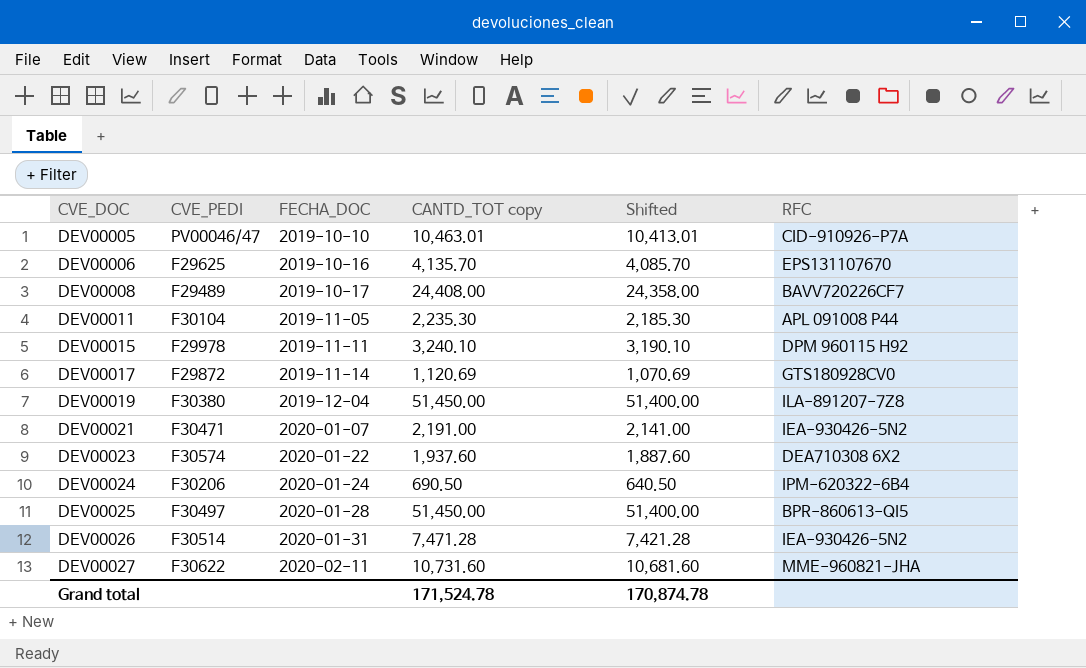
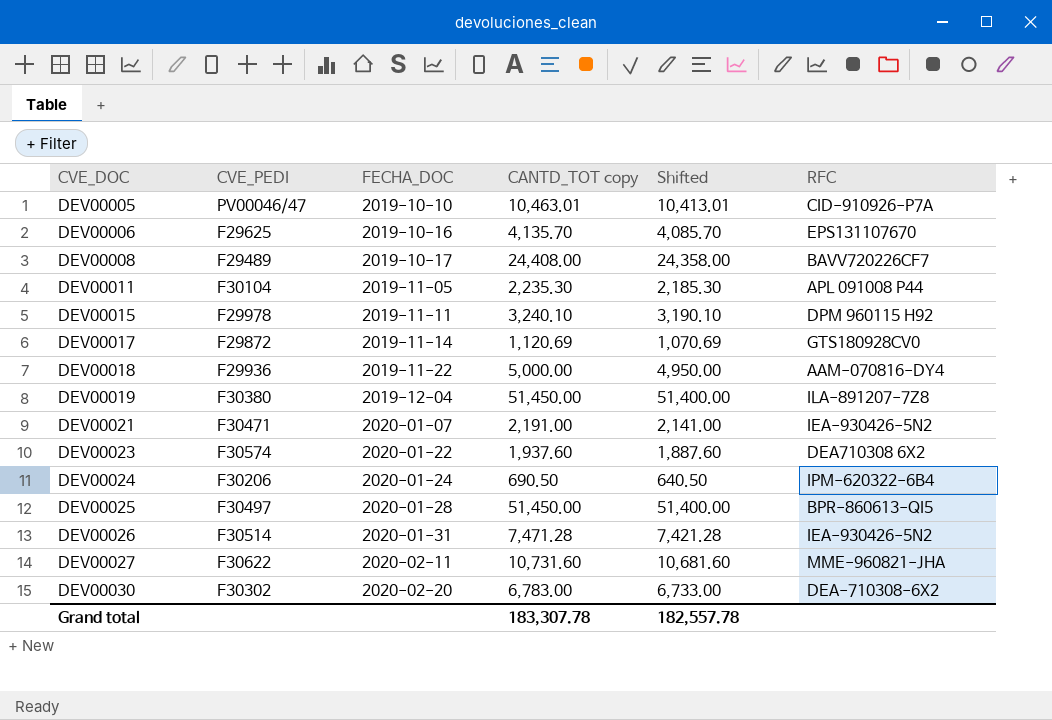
row DEV00018: none -> F29936 | 2019-11-22 | 5,000.00 | 4,950.00 | AAM-070816-DY4
row DEV00030: none -> F30302 | 2020-02-20 | 6,783.00 | 6,733.00 | DEA-710308-6X2
Grand total | CANTD_TOT copy: 171,524.78 -> 183,307.78
Grand total | Shifted: 170,874.78 -> 182,557.78

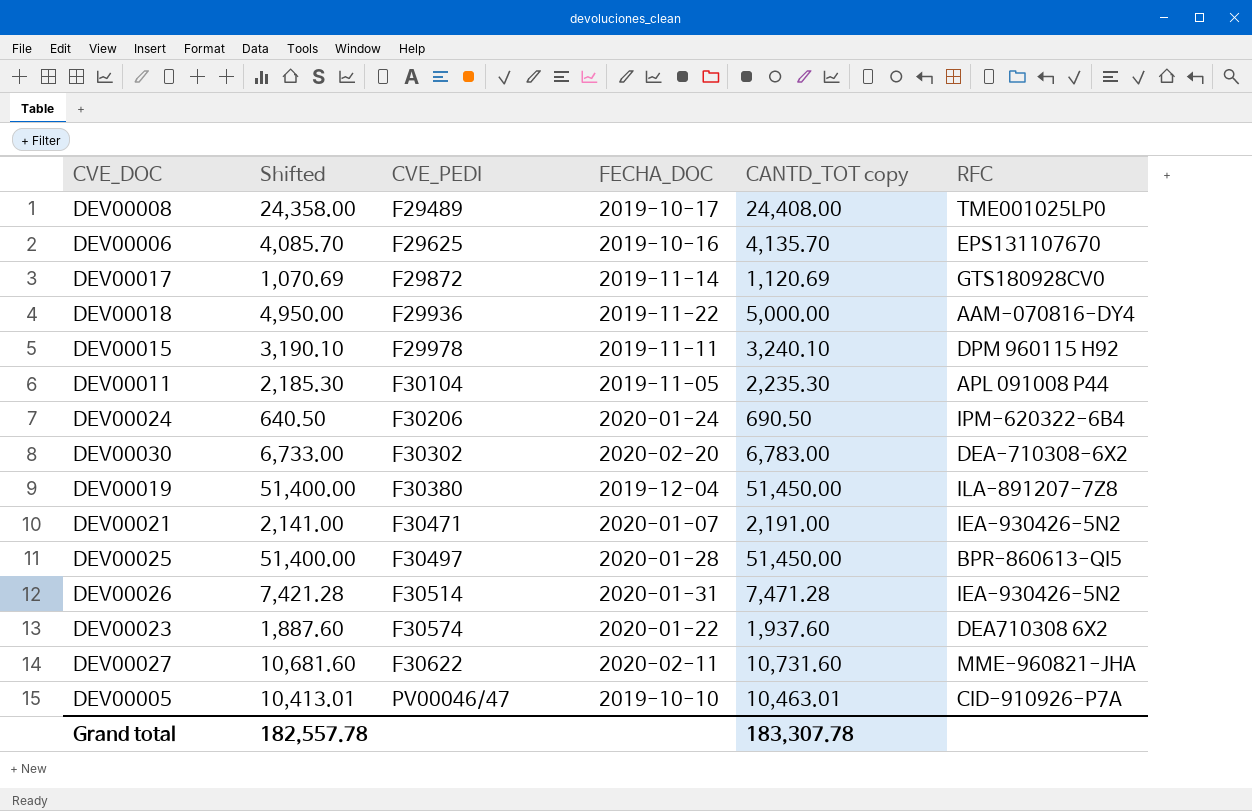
row order: CVE_DOC ascending -> CVE_PEDI ascending
column Shifted | position: 5 -> 2
DEV00008 | RFC: BAVV720226CF7 -> TME001025LP0

